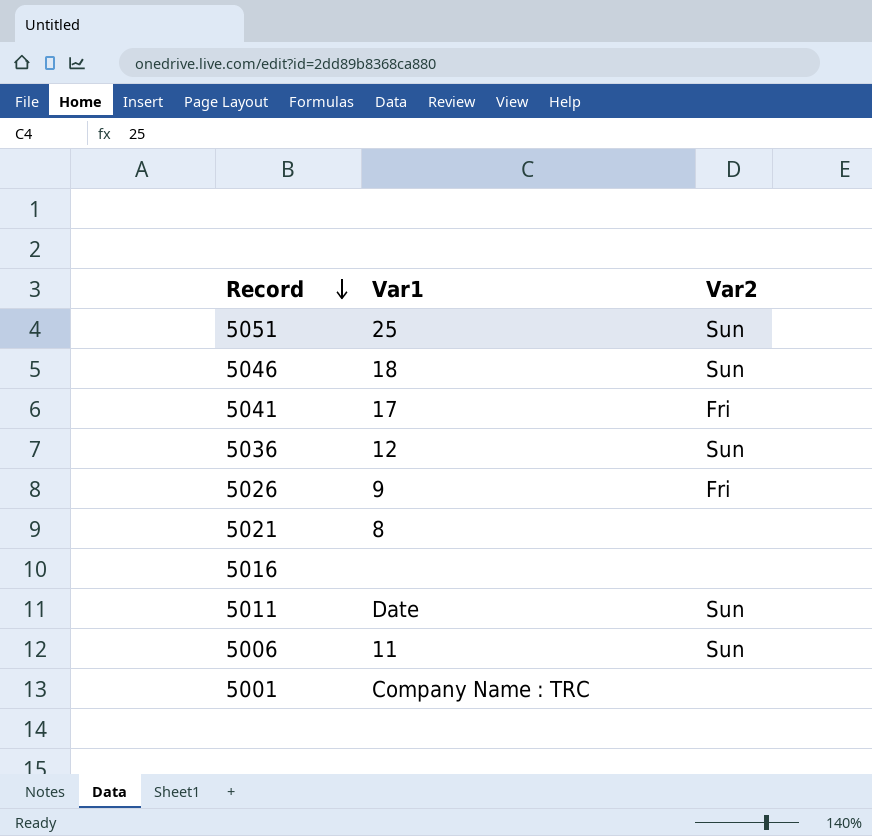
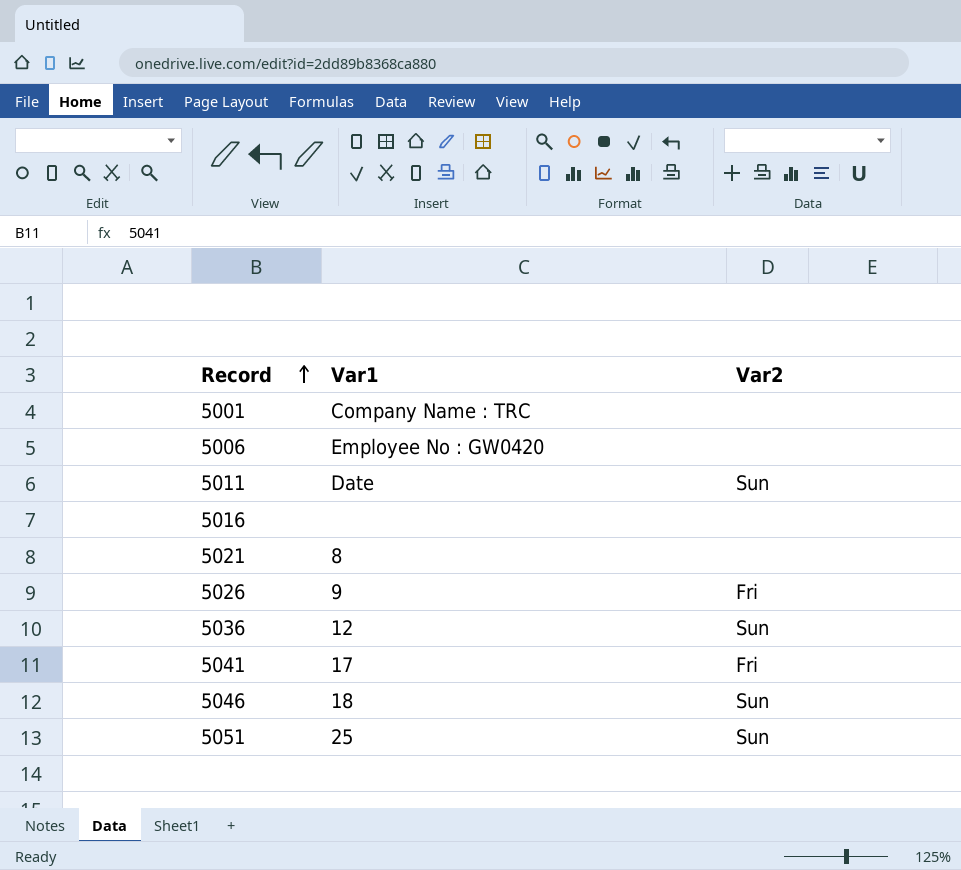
row order: Record descending -> Record ascending
5006 | Var1: 11 -> Employee No : GW0420
5006 | Var2: Sun -> none

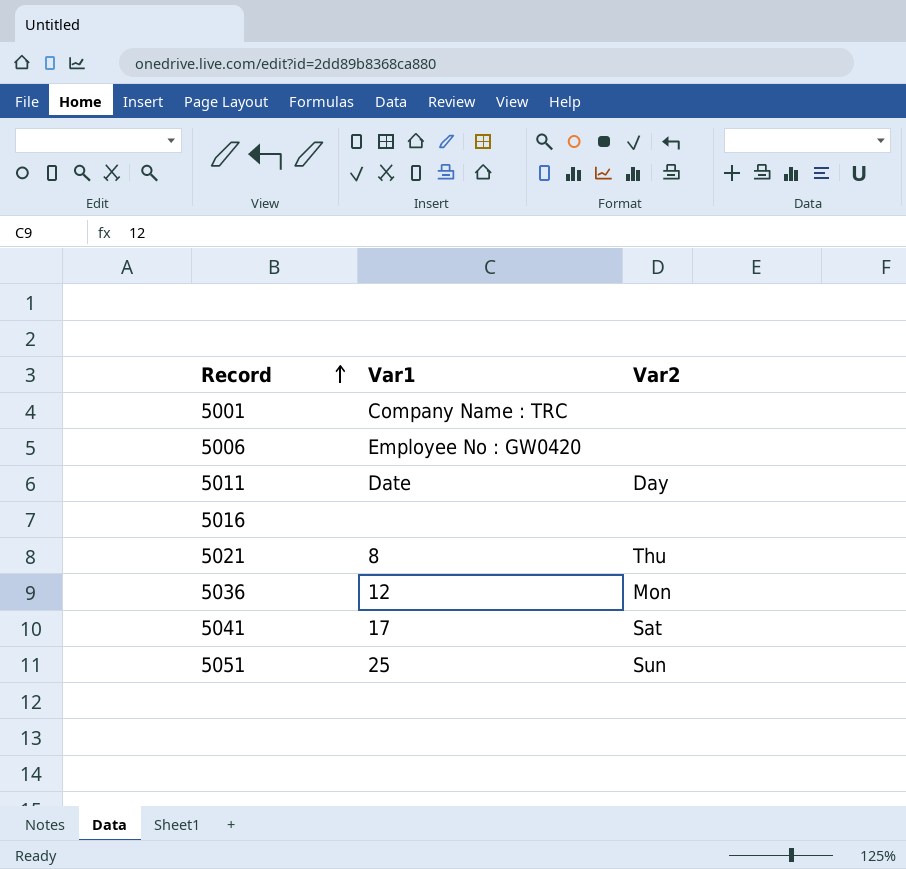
row 5026: 9 | Fri -> none
row 5046: 18 | Sun -> none
5011 | Var2: Sun -> Day
5021 | Var2: none -> Thu
5036 | Var2: Sun -> Mon
5041 | Var2: Fri -> Sat

